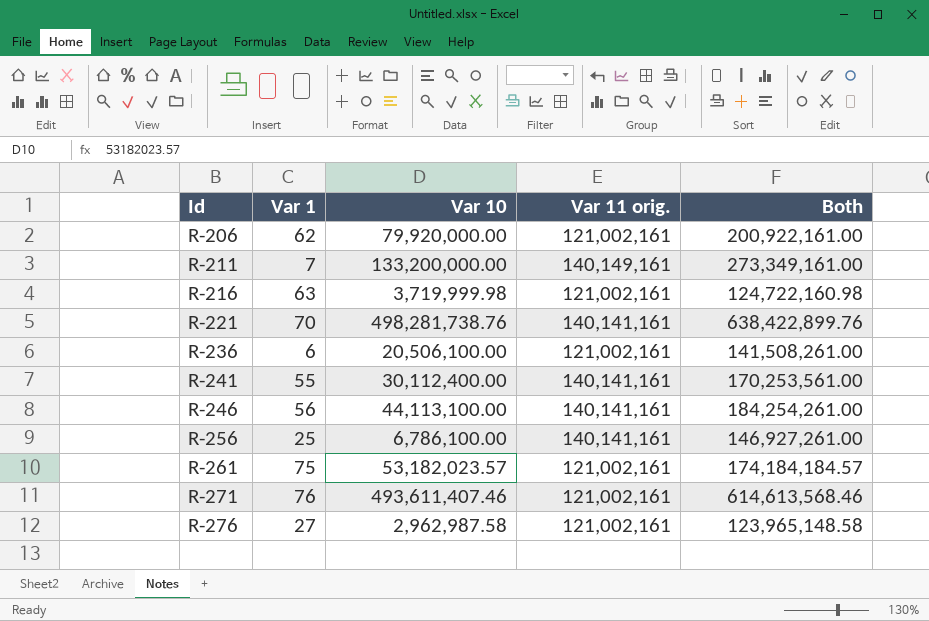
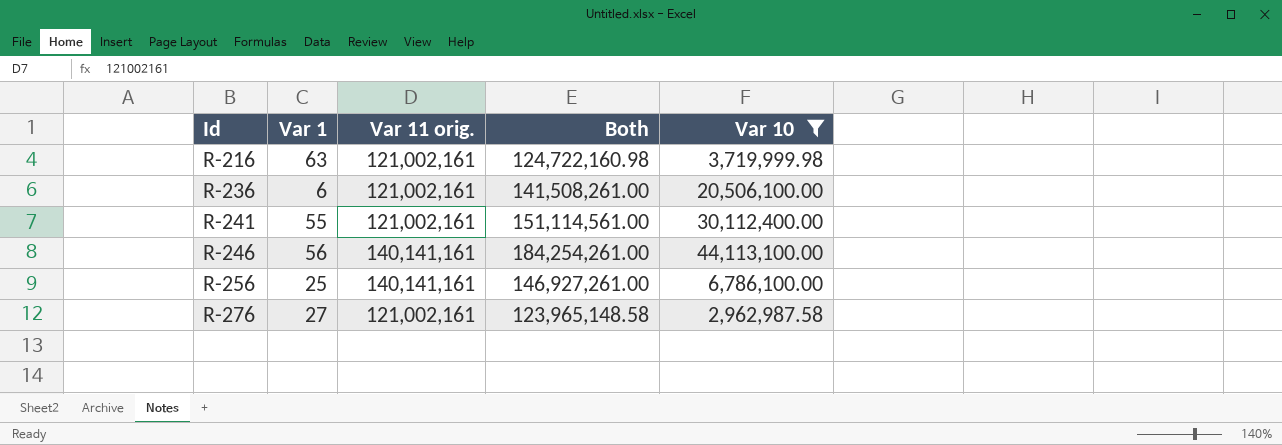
filter: none -> Var 10 <= 44,113,100.00
column Var 10 | position: 3 -> 5
R-241 | Var 11 orig.: 140,141,161 -> 121,002,161
R-241 | Both: 170,253,561.00 -> 151,114,561.00

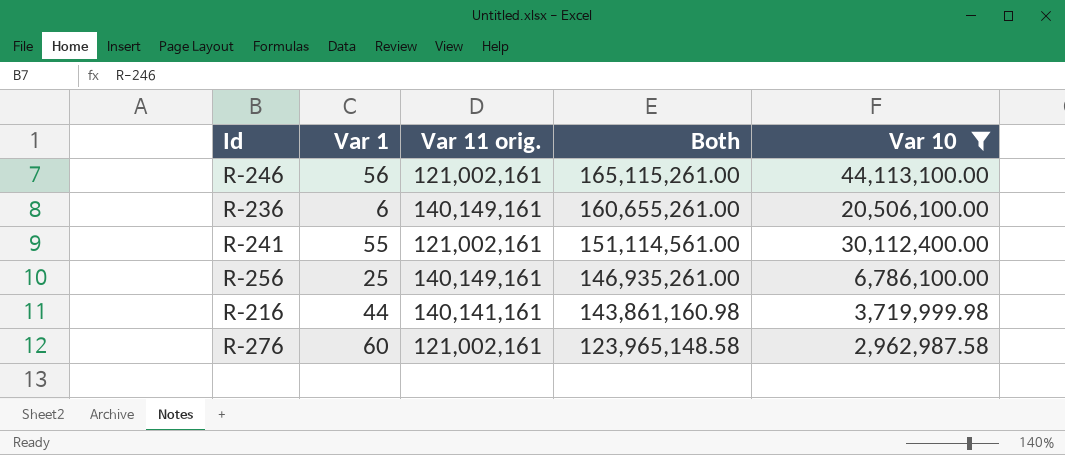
row order: Id ascending -> Both descending
R-246 | Var 11 orig.: 140,141,161 -> 121,002,161
R-246 | Both: 184,254,261.00 -> 165,115,261.00
R-236 | Var 11 orig.: 121,002,161 -> 140,149,161
R-236 | Both: 141,508,261.00 -> 160,655,261.00
R-256 | Var 11 orig.: 140,141,161 -> 140,149,161
R-256 | Both: 146,927,261.00 -> 146,935,261.00
R-216 | Var 1: 63 -> 44
R-216 | Var 11 orig.: 121,002,161 -> 140,141,161
R-216 | Both: 124,722,160.98 -> 143,861,160.98
R-276 | Var 1: 27 -> 60

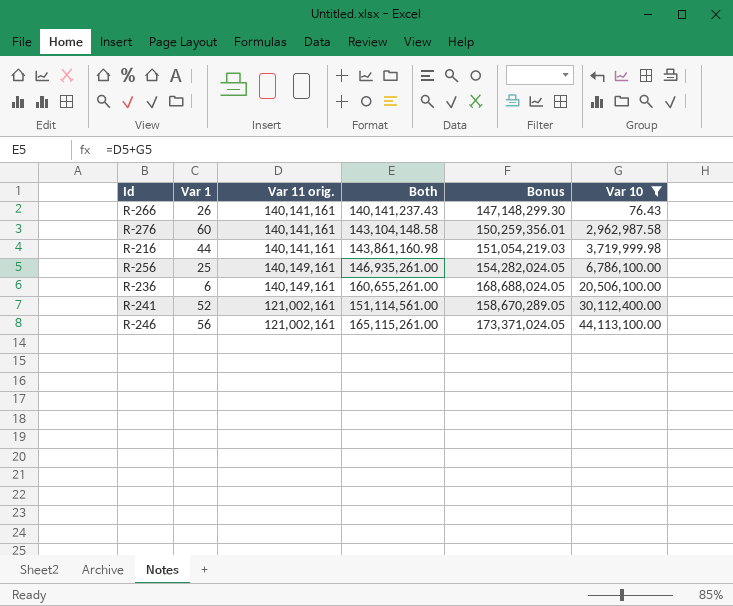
row order: Both descending -> Var 10 ascending
column Bonus | formula: none -> [Both] * 1.05
row R-266: none -> 26 | 140,141,161 | 140,141,237.43 | 147,148,299.30 | 76.43
R-276 | Var 11 orig.: 121,002,161 -> 140,141,161
R-276 | Both: 123,965,148.58 -> 143,104,148.58
R-241 | Var 1: 55 -> 52

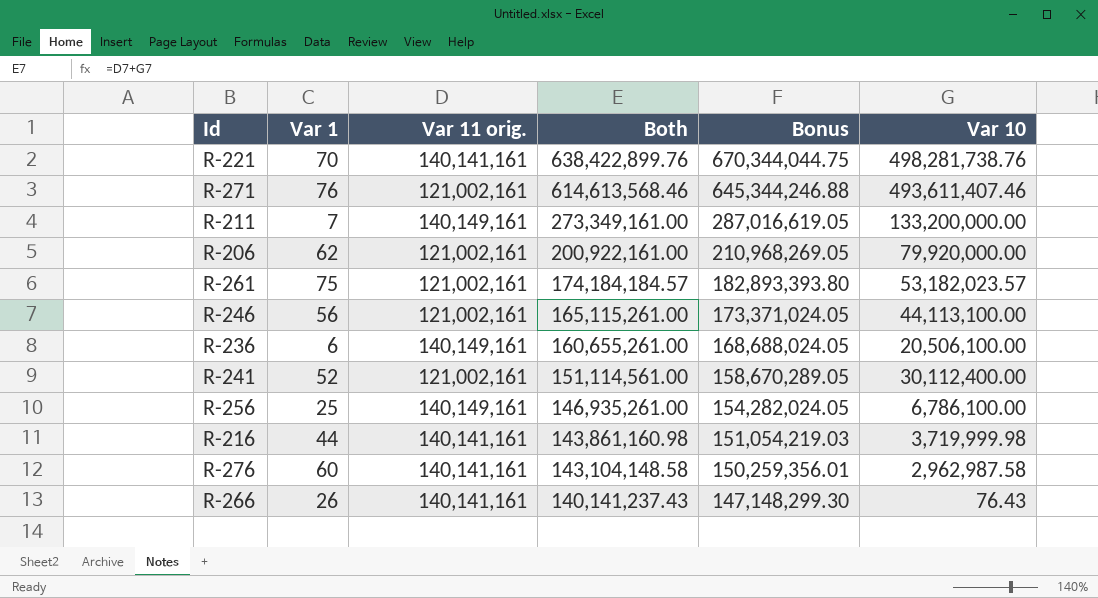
filter: Var 10 <= 44,113,100.00 -> none
row order: Var 10 ascending -> Both descending

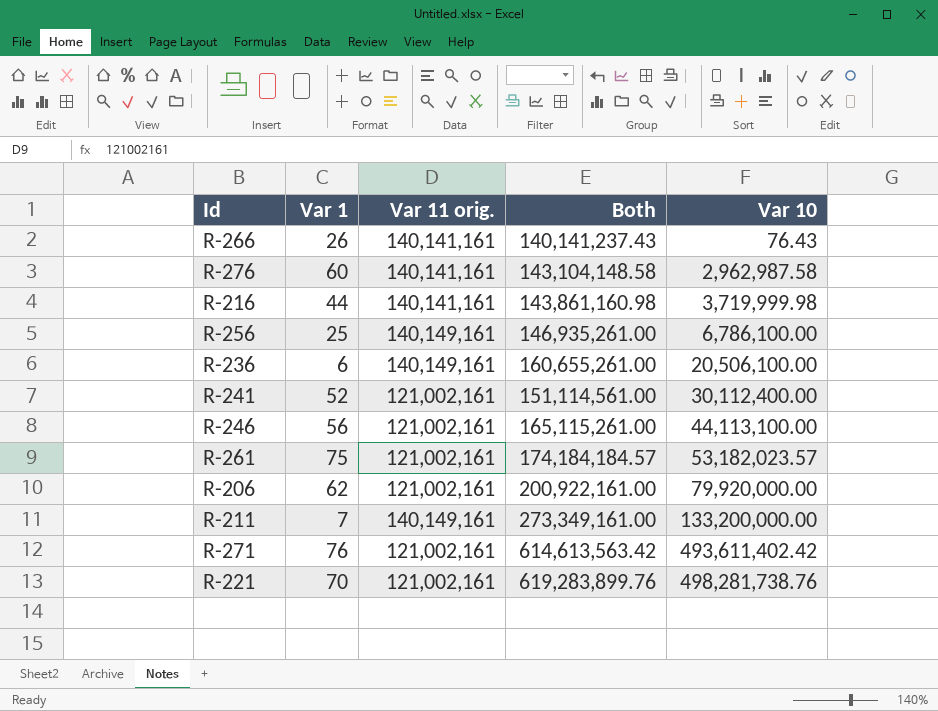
row order: Both descending -> Var 10 ascending
column Bonus | formula: [Both] * 1.05 -> none
R-271 | Both: 614,613,568.46 -> 614,613,563.42
R-271 | Var 10: 493,611,407.46 -> 493,611,402.42
R-221 | Var 11 orig.: 140,141,161 -> 121,002,161
R-221 | Both: 638,422,899.76 -> 619,283,899.76

